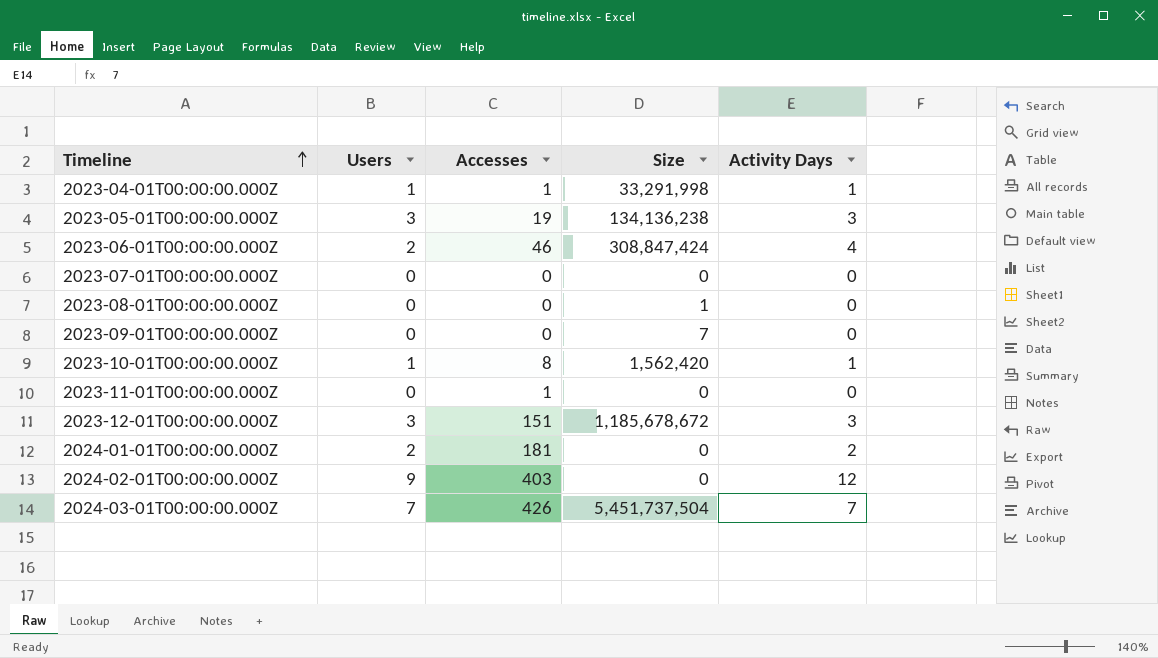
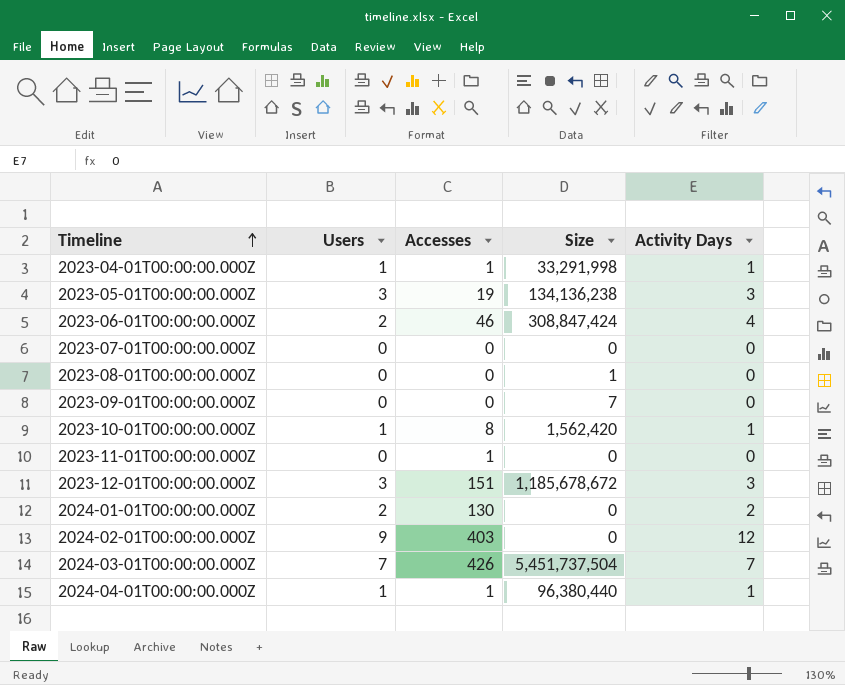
2024-01-01T00:00:00.000Z | Accesses: 181 -> 130
row 2024-04-01T00:00:00.000Z: none -> 1 | 1 | 96,380,440 | 1

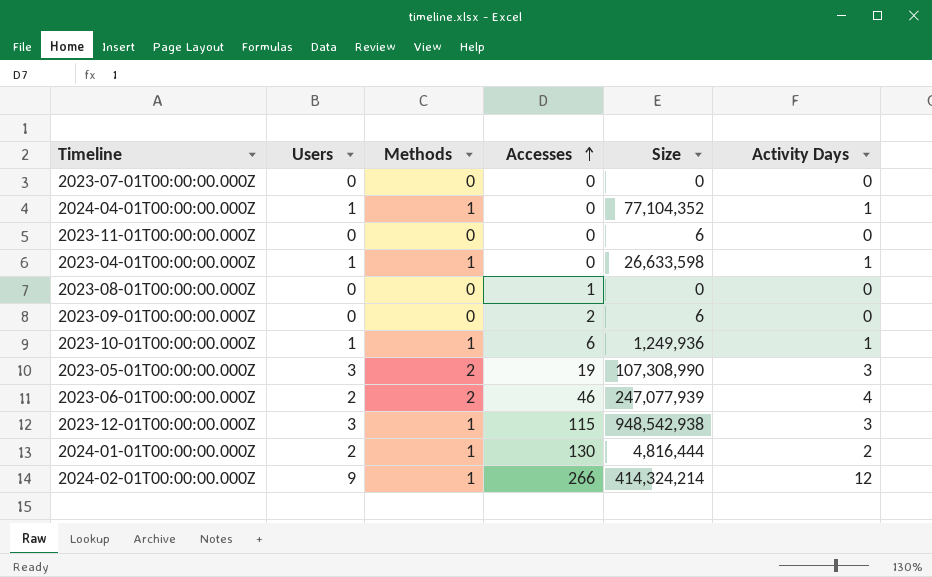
row order: Timeline ascending -> Accesses ascending
column Methods | position: none -> 3
row 2024-03-01T00:00:00.000Z: 7 | 426 | 5,451,737,504 | 7 -> none
2024-04-01T00:00:00.000Z | Accesses: 1 -> 0
2024-04-01T00:00:00.000Z | Size: 96,380,440 -> 77,104,352
2023-11-01T00:00:00.000Z | Accesses: 1 -> 0
2023-11-01T00:00:00.000Z | Size: 0 -> 6
2023-04-01T00:00:00.000Z | Accesses: 1 -> 0
2023-04-01T00:00:00.000Z | Size: 33,291,998 -> 26,633,598
2023-08-01T00:00:00.000Z | Accesses: 0 -> 1
2023-08-01T00:00:00.000Z | Size: 1 -> 0
2023-09-01T00:00:00.000Z | Accesses: 0 -> 2
2023-09-01T00:00:00.000Z | Size: 7 -> 6
2023-10-01T00:00:00.000Z | Accesses: 8 -> 6
2023-10-01T00:00:00.000Z | Size: 1,562,420 -> 1,249,936
2023-05-01T00:00:00.000Z | Size: 134,136,238 -> 107,308,990
2023-06-01T00:00:00.000Z | Size: 308,847,424 -> 247,077,939
2023-12-01T00:00:00.000Z | Accesses: 151 -> 115
2023-12-01T00:00:00.000Z | Size: 1,185,678,672 -> 948,542,938
2024-01-01T00:00:00.000Z | Size: 0 -> 4,816,444
2024-02-01T00:00:00.000Z | Accesses: 403 -> 266
2024-02-01T00:00:00.000Z | Size: 0 -> 414,324,214

